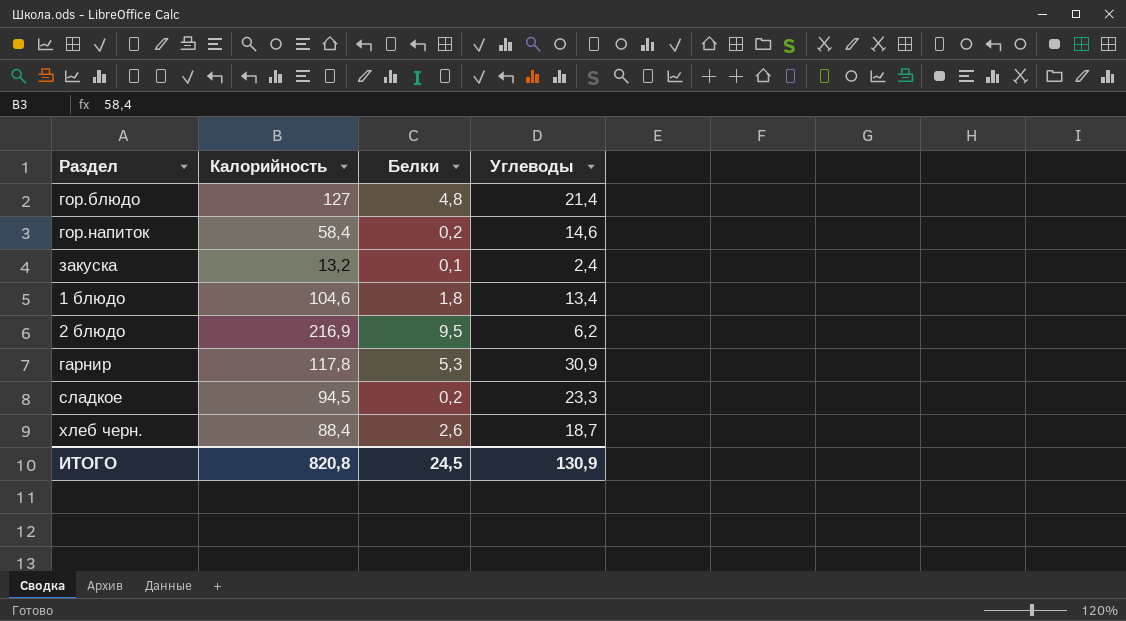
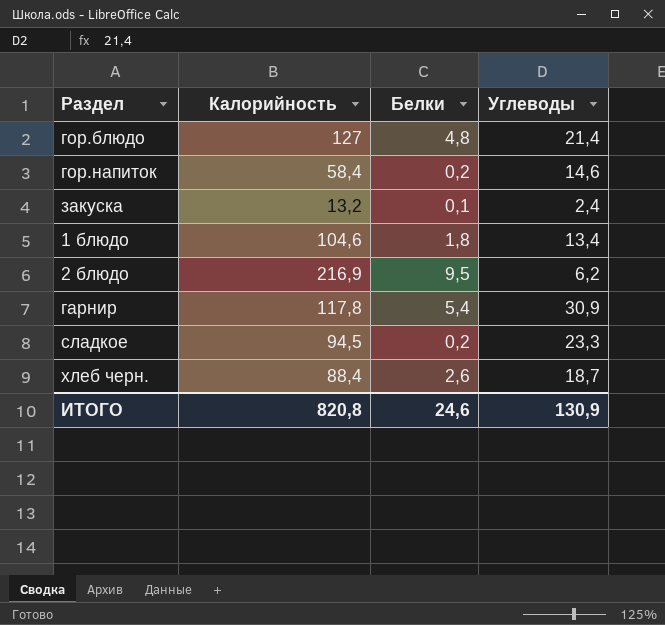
гарнир | Белки: 5,3 -> 5,4
ИТОГО | Белки: 24,5 -> 24,6

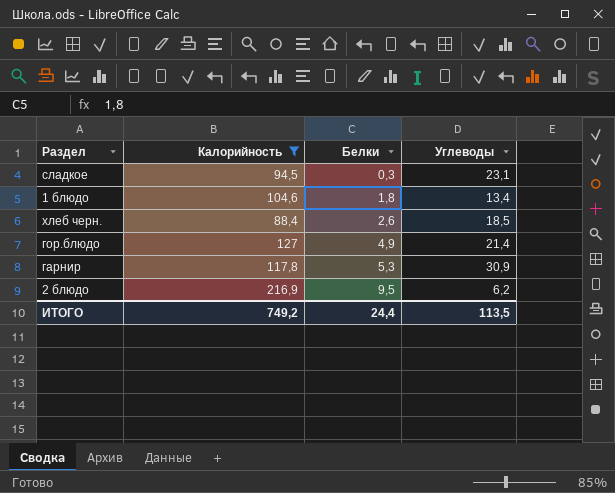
filter: none -> Калорийность >= 88,4
row order: none -> Белки ascending
сладкое | Белки: 0,2 -> 0,3
сладкое | Углеводы: 23,3 -> 23,1
хлеб черн. | Углеводы: 18,7 -> 18,5
гор.блюдо | Белки: 4,8 -> 4,9
гарнир | Белки: 5,4 -> 5,3
ИТОГО | Калорийность: 820,8 -> 749,2
ИТОГО | Белки: 24,6 -> 24,4
ИТОГО | Углеводы: 130,9 -> 113,5

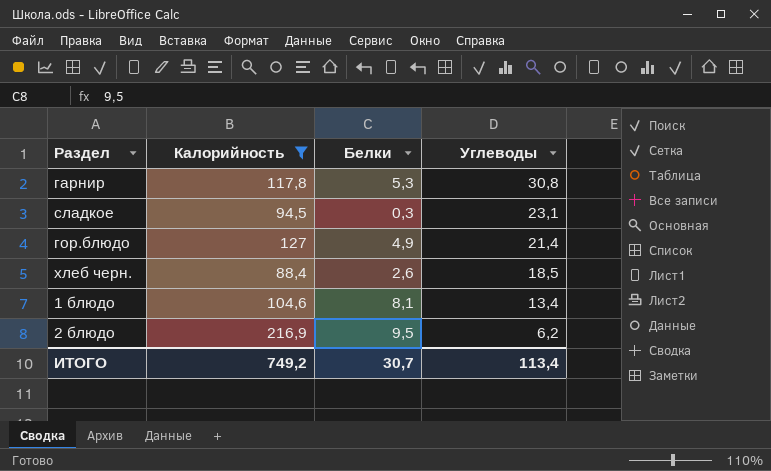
row order: Белки ascending -> Углеводы descending
гарнир | Углеводы: 30,9 -> 30,8
1 блюдо | Белки: 1,8 -> 8,1
ИТОГО | Белки: 24,4 -> 30,7
ИТОГО | Углеводы: 113,5 -> 113,4

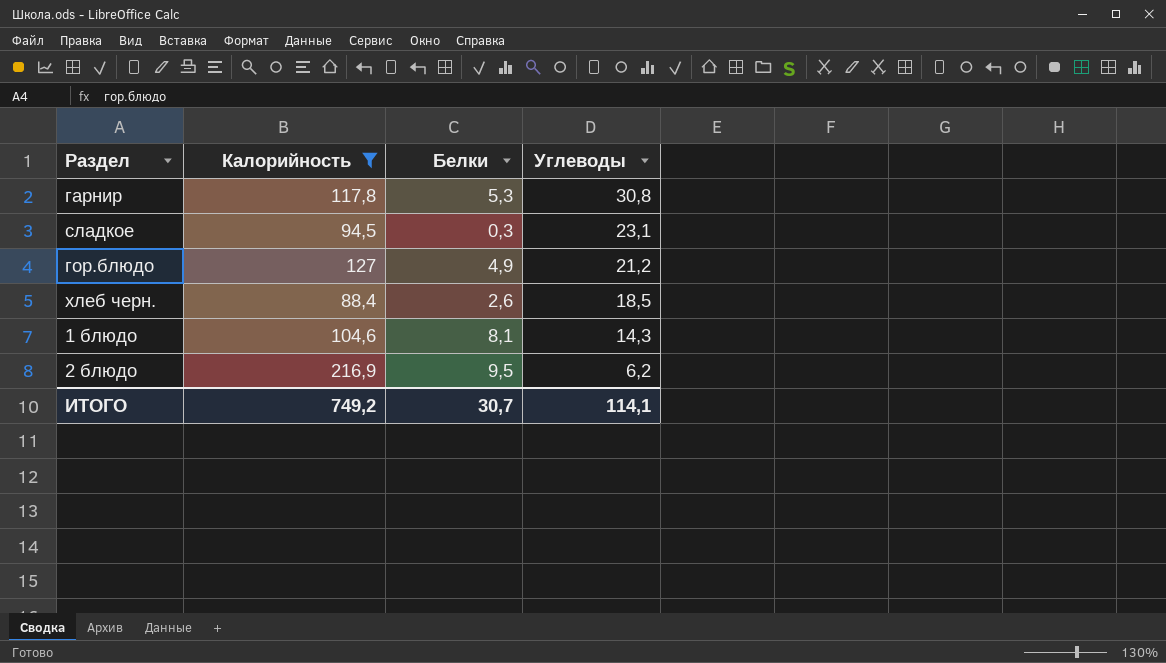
гор.блюдо | Углеводы: 21,4 -> 21,2
1 блюдо | Углеводы: 13,4 -> 14,3
ИТОГО | Углеводы: 113,4 -> 114,1

